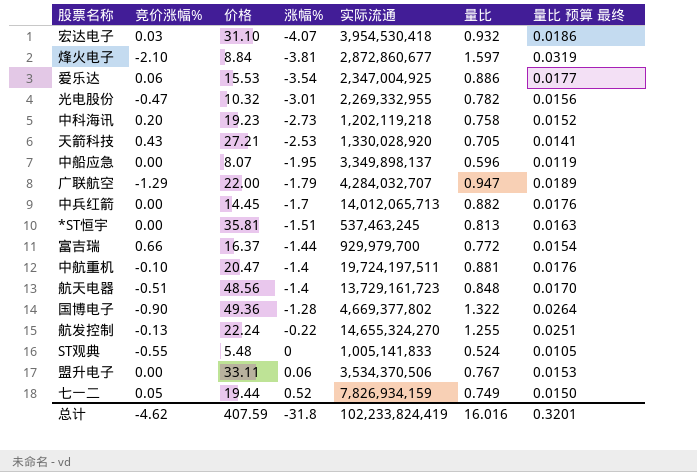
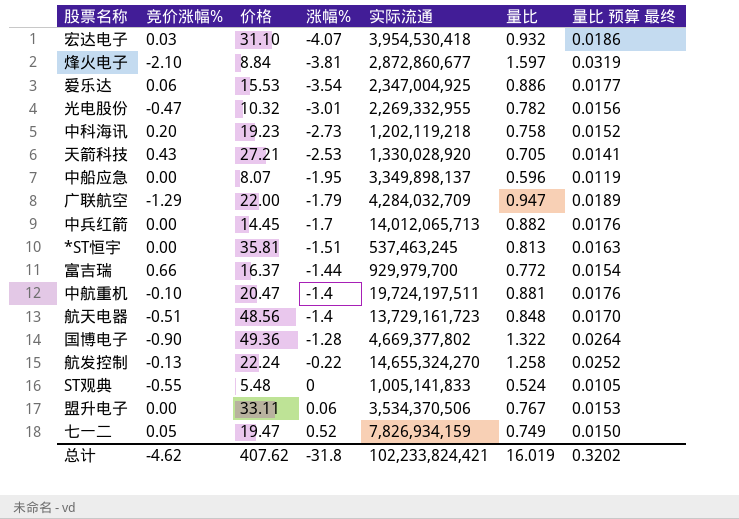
广联航空 | 实际流通: 4,284,032,707 -> 4,284,032,709
航发控制 | 量比: 1.255 -> 1.258
航发控制 | 量比 预算 最终: 0.0251 -> 0.0252
七一二 | 价格: 19.44 -> 19.47
总计 | 价格: 407.59 -> 407.62
总计 | 实际流通: 102,233,824,419 -> 102,233,824,421
总计 | 量比: 16.016 -> 16.019
总计 | 量比 预算 最终: 0.3201 -> 0.3202

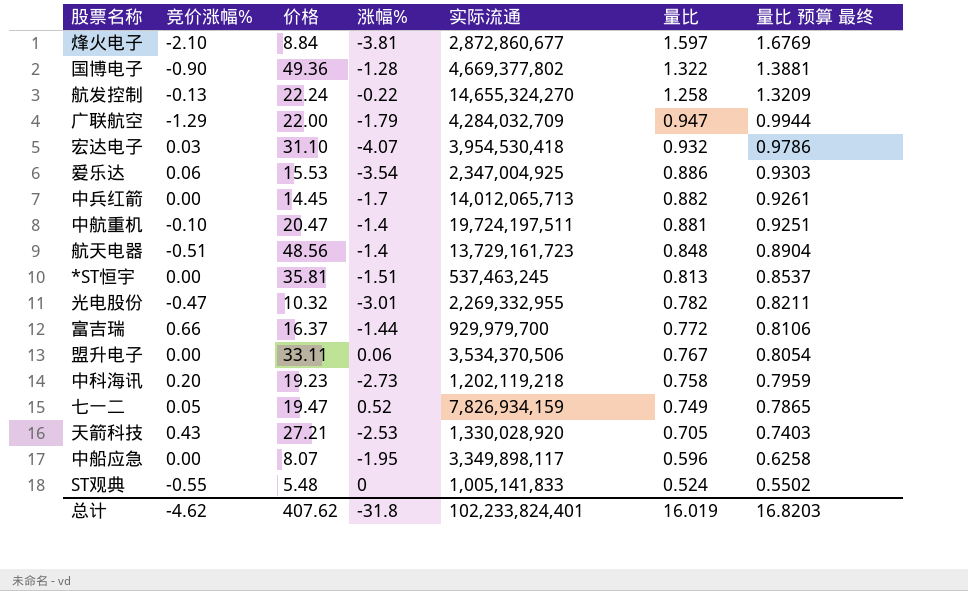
row order: 涨幅% ascending -> 量比 descending
column 量比 预算 最终 | formula: [量比] * 0.02 -> [量比] * 1.05
中船应急 | 实际流通: 3,349,898,137 -> 3,349,898,117
总计 | 实际流通: 102,233,824,421 -> 102,233,824,401
总计 | 量比 预算 最终: 0.3202 -> 16.8203

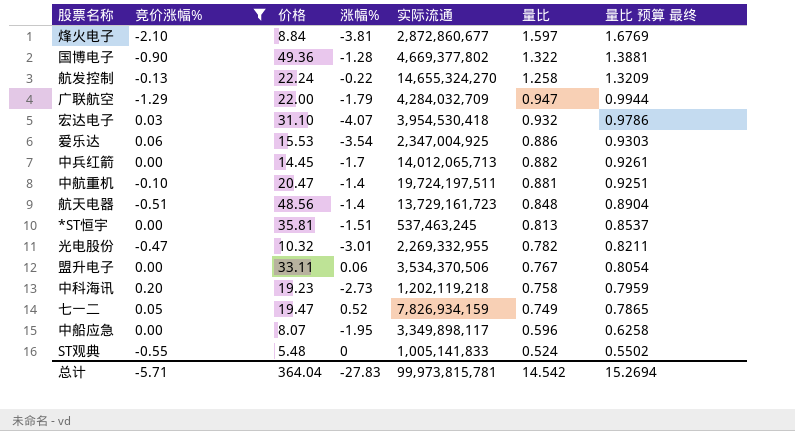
filter: none -> 竞价涨幅% <= 0.20
总计 | 竞价涨幅%: -4.62 -> -5.71
总计 | 价格: 407.62 -> 364.04
总计 | 涨幅%: -31.8 -> -27.83
总计 | 实际流通: 102,233,824,401 -> 99,973,815,781
总计 | 量比: 16.019 -> 14.542
总计 | 量比 预算 最终: 16.8203 -> 15.2694

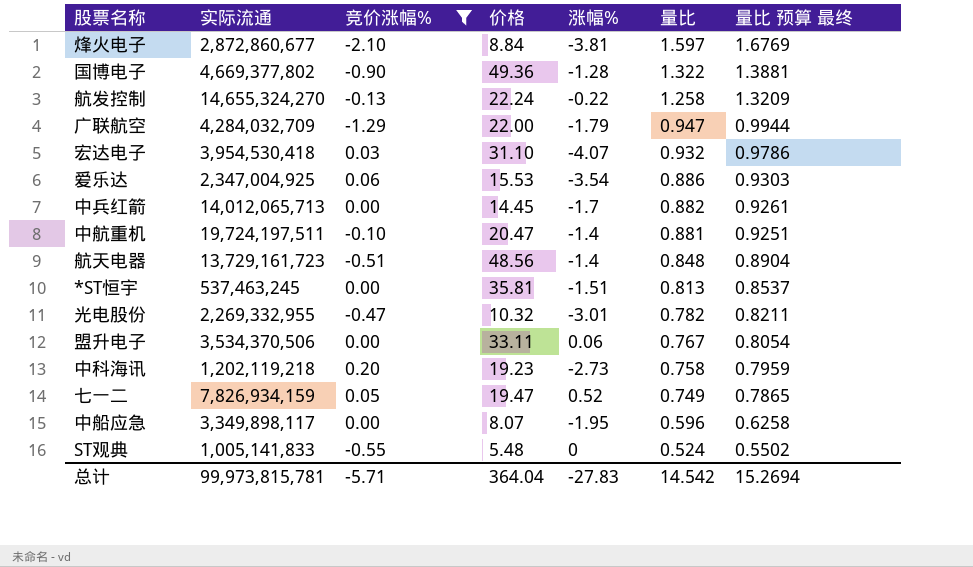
column 实际流通 | position: 5 -> 2

